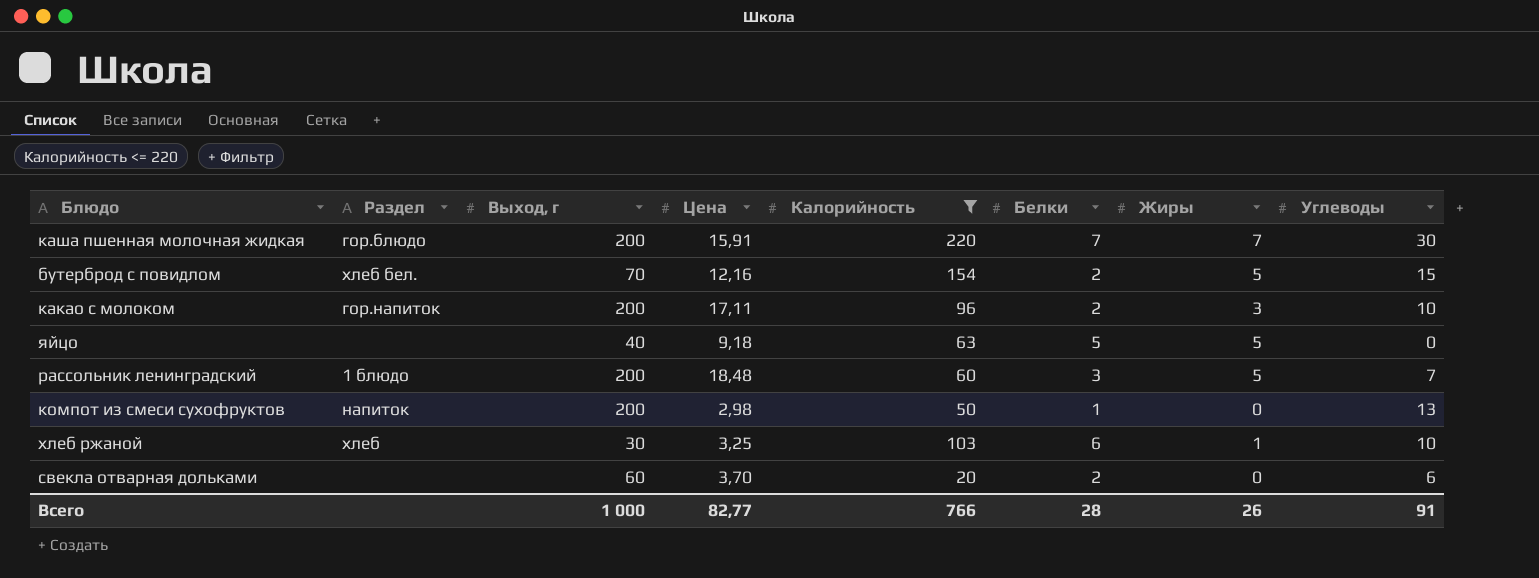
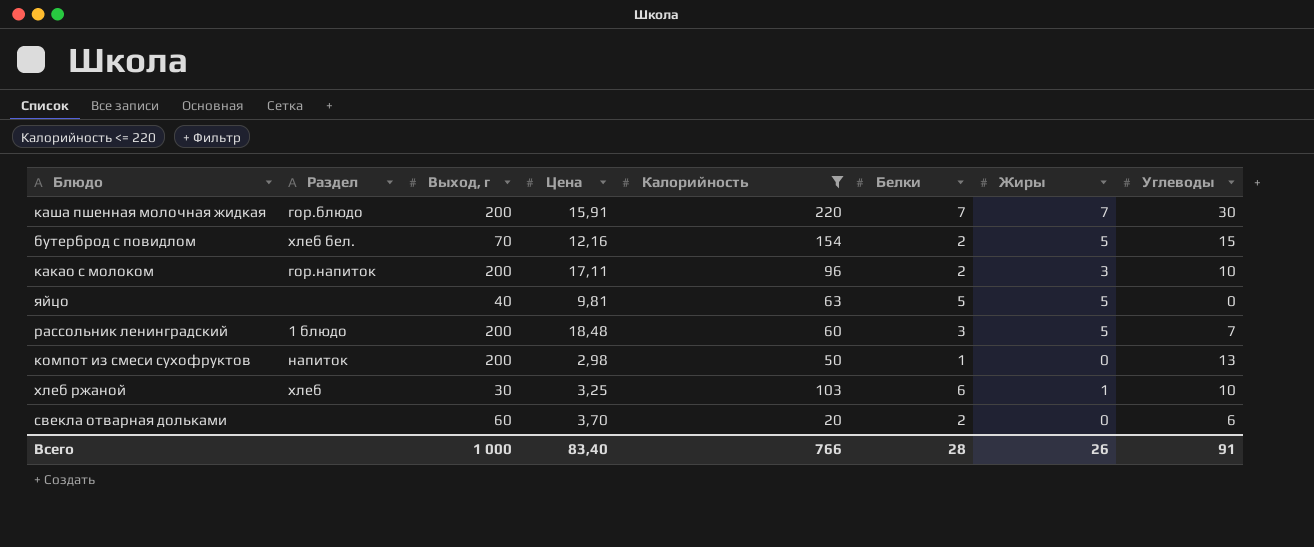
яйцо | Цена: 9,18 -> 9,81
Всего | Цена: 82,77 -> 83,40

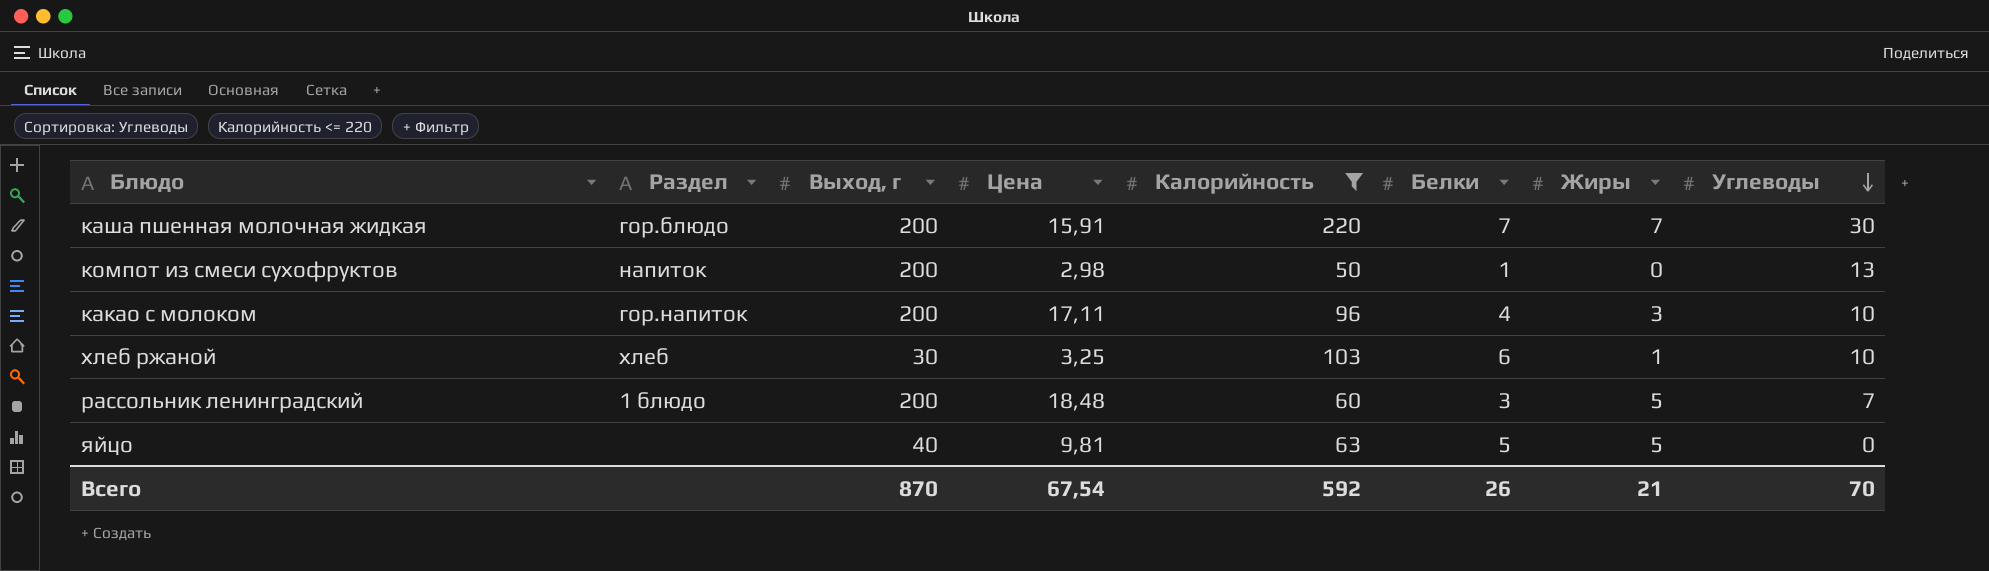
row order: none -> Углеводы descending
row бутерброд с повидлом: хлеб бел. | 70 | 12,16 | 154 | 2 | 5 | 15 -> none
row свекла отварная дольками: none | 60 | 3,70 | 20 | 2 | 0 | 6 -> none
какао с молоком | Белки: 2 -> 4
Всего | Выход, г: 1 000 -> 870
Всего | Цена: 83,40 -> 67,54
Всего | Калорийность: 766 -> 592
Всего | Белки: 28 -> 26
Всего | Жиры: 26 -> 21
Всего | Углеводы: 91 -> 70

